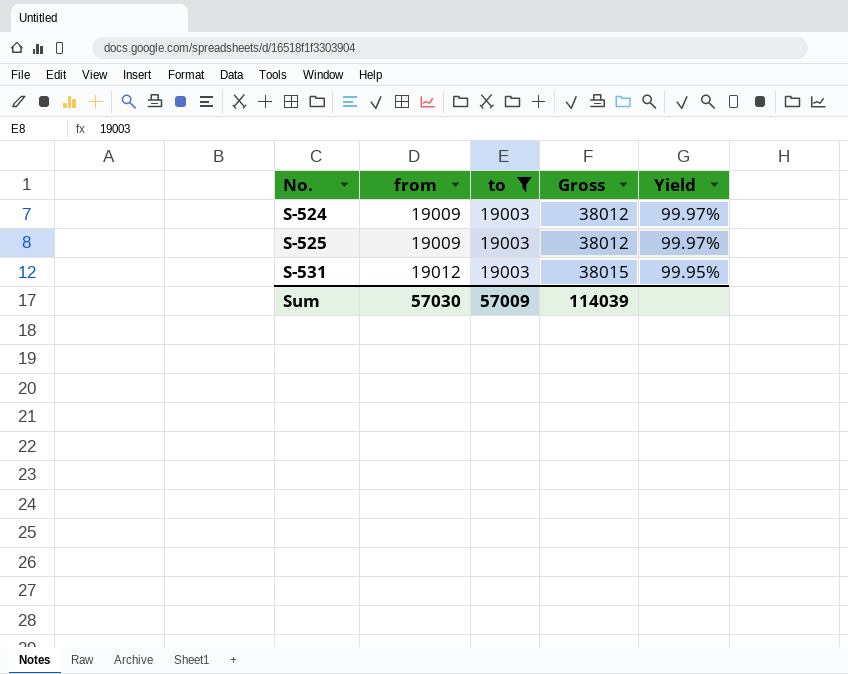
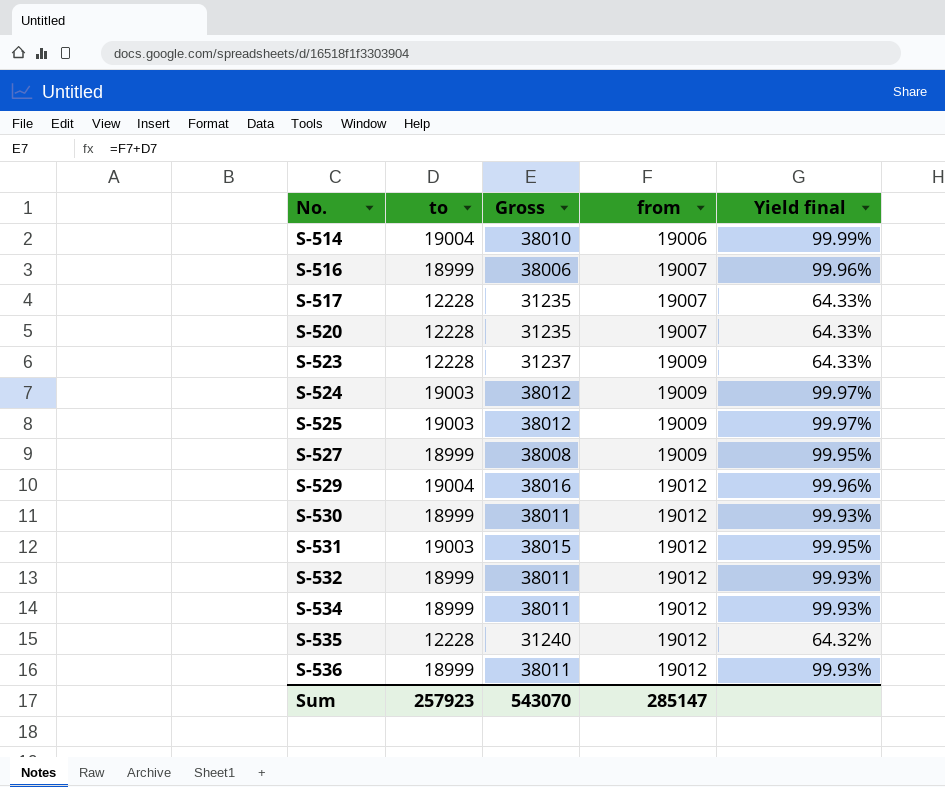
filter: to = 19003 -> none
column from | position: 2 -> 4
column name: Yield -> Yield final
Sum | to: 57009 -> 257923
Sum | Gross: 114039 -> 543070
Sum | from: 57030 -> 285147

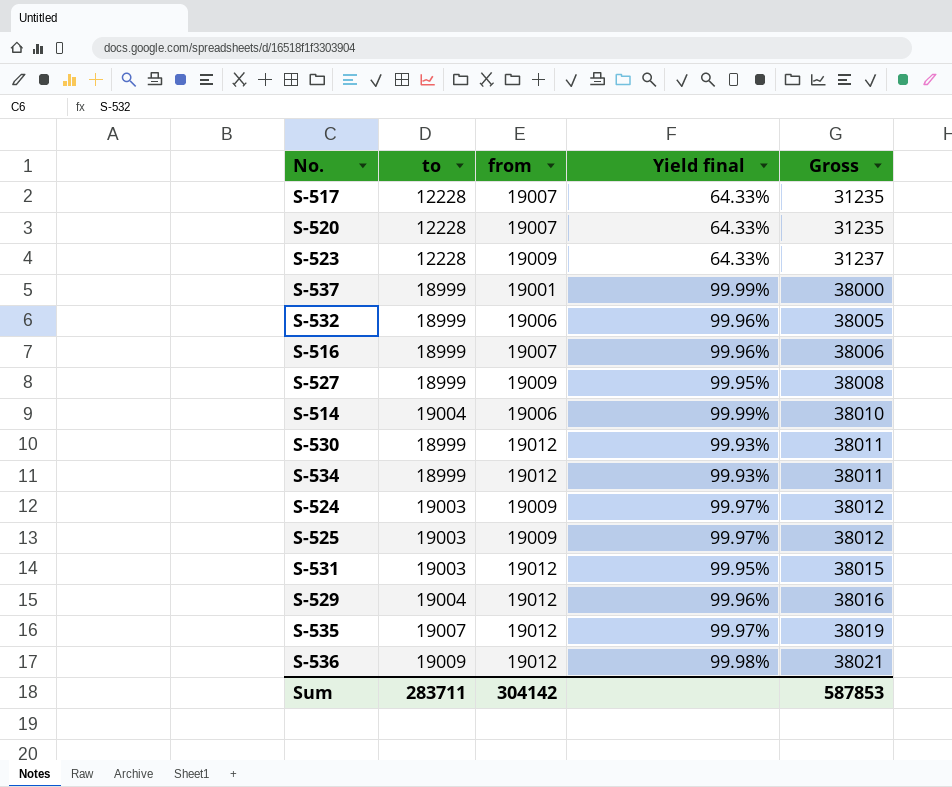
row order: No. ascending -> Gross ascending
column Gross | position: 3 -> 5
row S-537: none -> 18999 | 19001 | 99.99% | 38000
S-532 | from: 19012 -> 19006
S-532 | Yield final: 99.93% -> 99.96%
S-532 | Gross: 38011 -> 38005
S-535 | to: 12228 -> 19007
S-535 | Yield final: 64.32% -> 99.97%
S-535 | Gross: 31240 -> 38019
S-536 | to: 18999 -> 19009
S-536 | Yield final: 99.93% -> 99.98%
S-536 | Gross: 38011 -> 38021
Sum | to: 257923 -> 283711
Sum | from: 285147 -> 304142
Sum | Gross: 543070 -> 587853

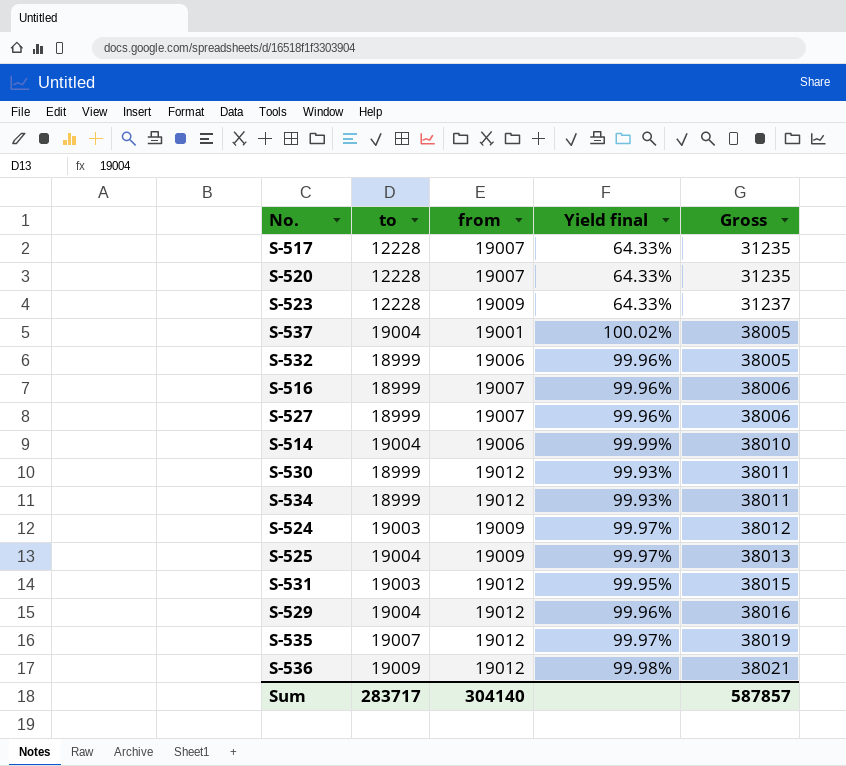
S-537 | to: 18999 -> 19004
S-537 | Yield final: 99.99% -> 100.02%
S-537 | Gross: 38000 -> 38005
S-527 | from: 19009 -> 19007
S-527 | Yield final: 99.95% -> 99.96%
S-527 | Gross: 38008 -> 38006
S-525 | to: 19003 -> 19004
S-525 | Gross: 38012 -> 38013
Sum | to: 283711 -> 283717
Sum | from: 304142 -> 304140
Sum | Gross: 587853 -> 587857

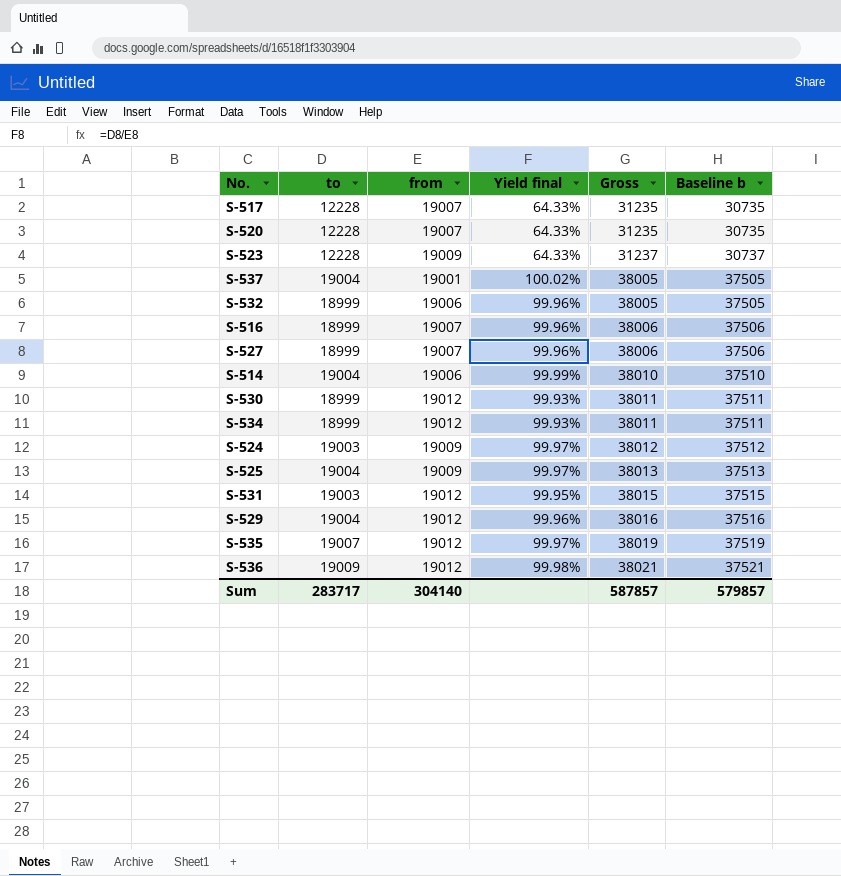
column Baseline b | formula: none -> [Gross] - 500

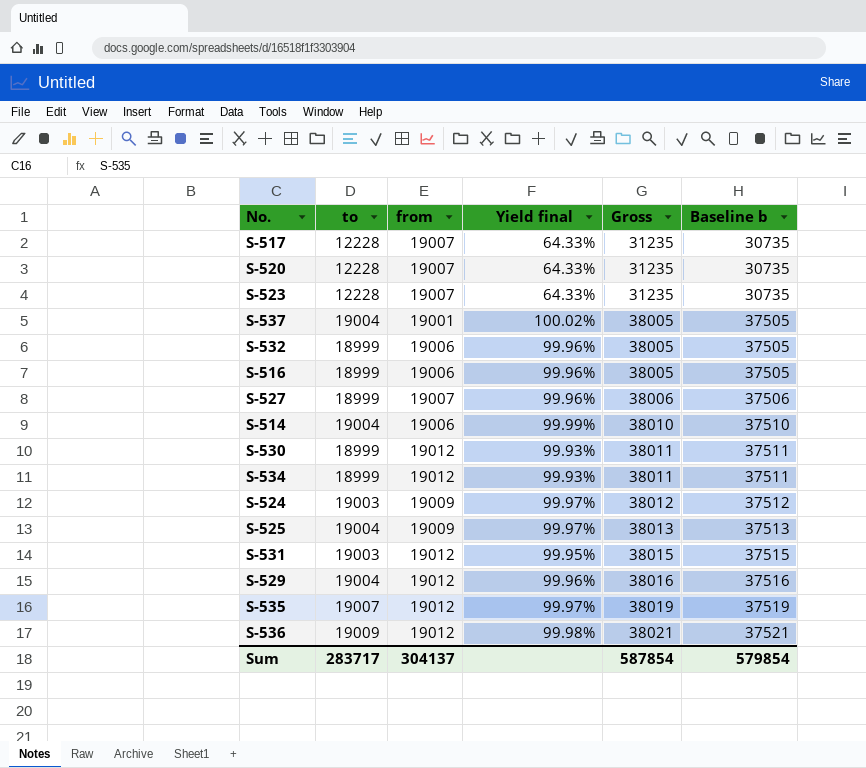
S-523 | from: 19009 -> 19007
S-523 | Gross: 31237 -> 31235
S-523 | Baseline b: 30737 -> 30735
S-516 | from: 19007 -> 19006
S-516 | Gross: 38006 -> 38005
S-516 | Baseline b: 37506 -> 37505
Sum | from: 304140 -> 304137
Sum | Gross: 587857 -> 587854
Sum | Baseline b: 579857 -> 579854

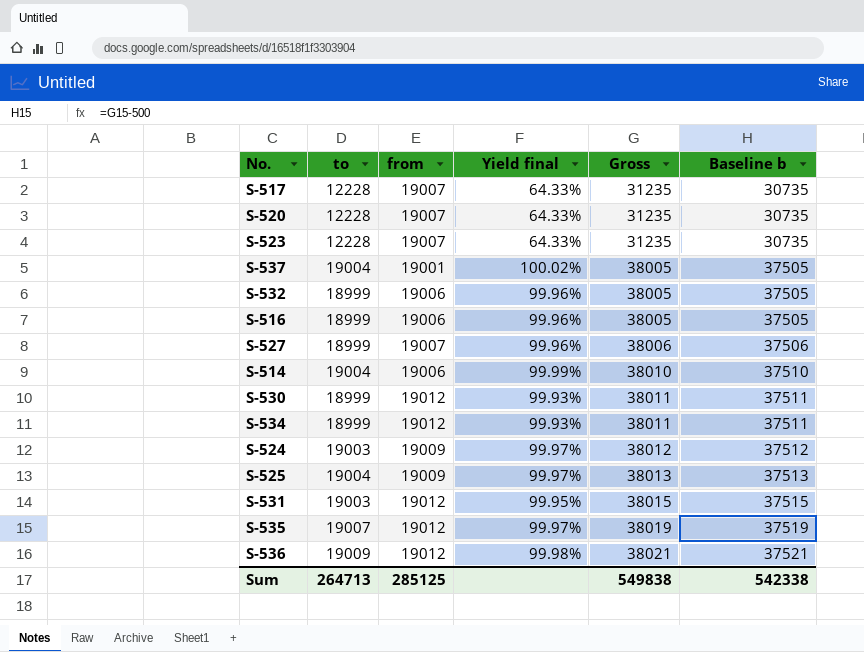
row S-529: 19004 | 19012 | 99.96% | 38016 | 37516 -> none
Sum | to: 283717 -> 264713
Sum | from: 304137 -> 285125
Sum | Gross: 587854 -> 549838
Sum | Baseline b: 579854 -> 542338

